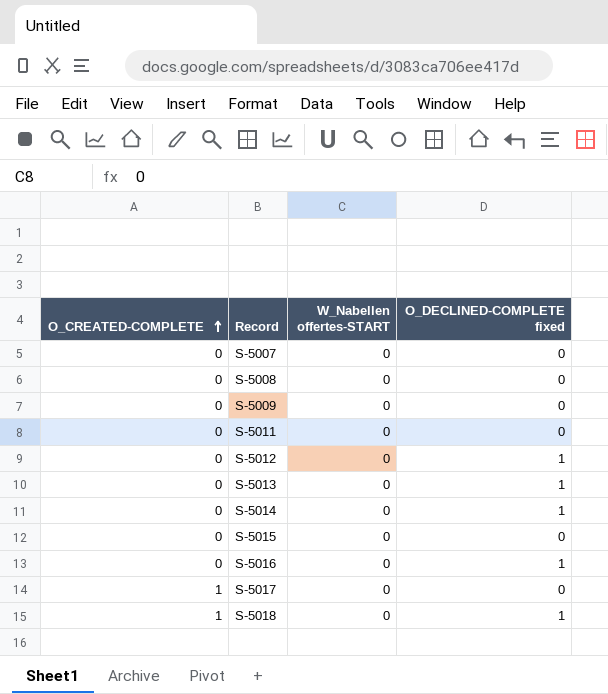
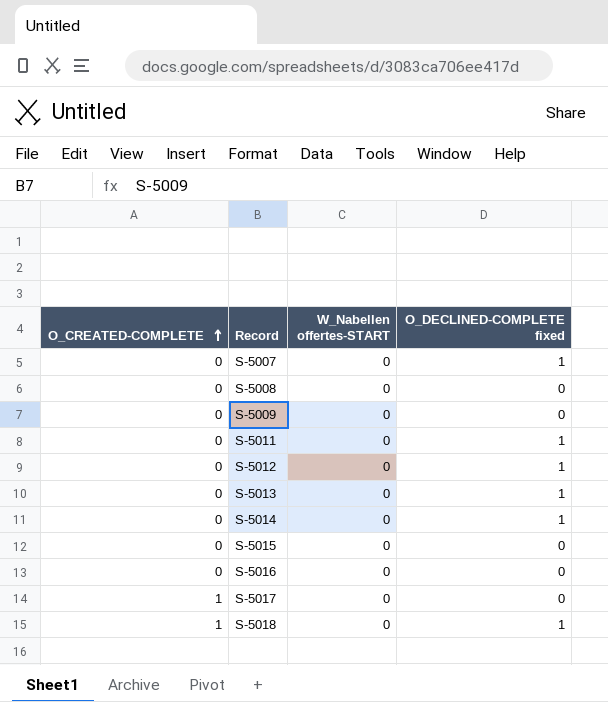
S-5007 | O_DECLINED-COMPLETE fixed: 0 -> 1
S-5011 | O_DECLINED-COMPLETE fixed: 0 -> 1
S-5016 | O_DECLINED-COMPLETE fixed: 1 -> 0

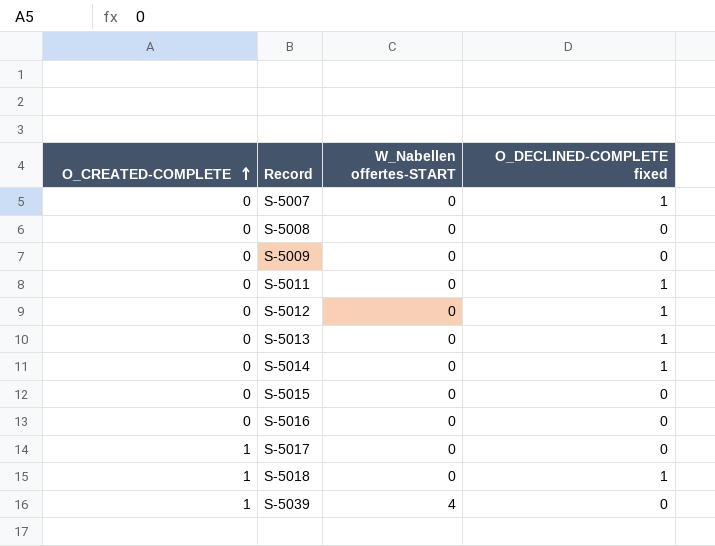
row S-5039: none -> 1 | 4 | 0

